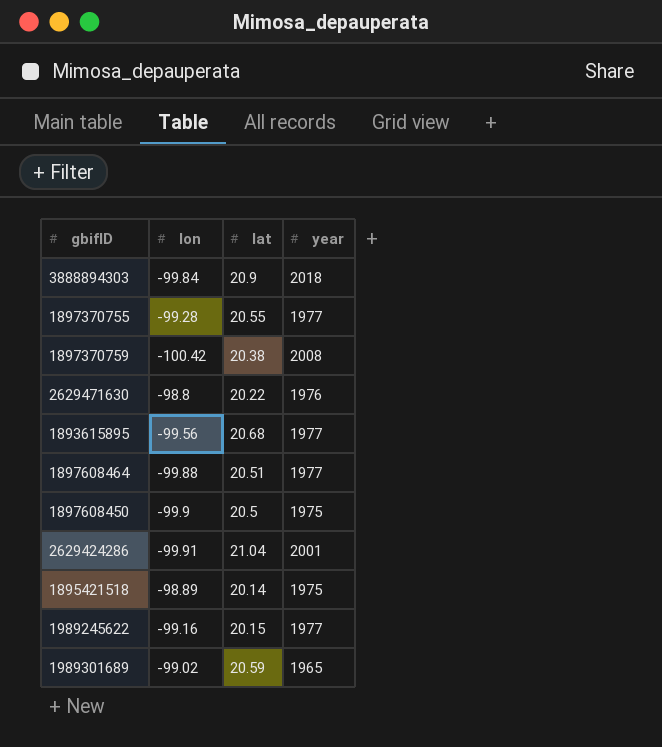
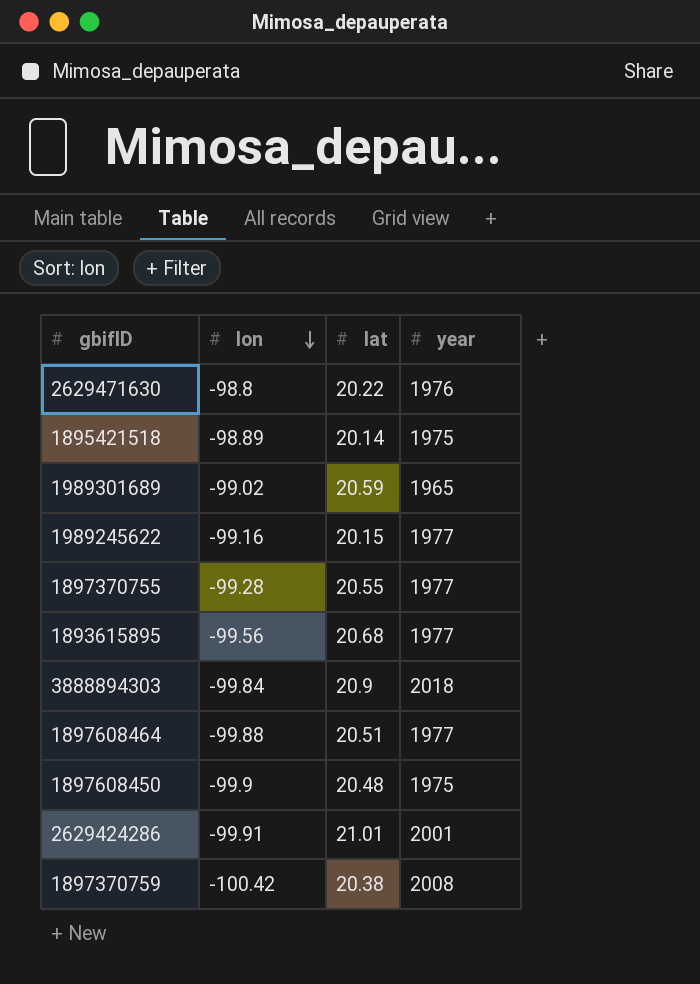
row order: none -> lon descending
1897608450 | lat: 20.5 -> 20.48
2629424286 | lat: 21.04 -> 21.01

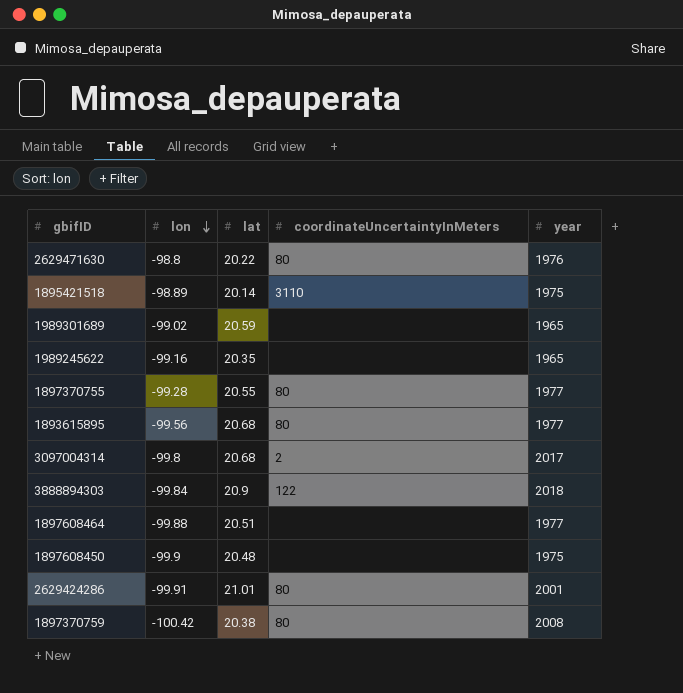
column coordinateUncertaintyInMeters | position: none -> 4
1989245622 | lat: 20.15 -> 20.35
1989245622 | year: 1977 -> 1965
row 3097004314: none -> -99.8 | 20.68 | 2 | 2017

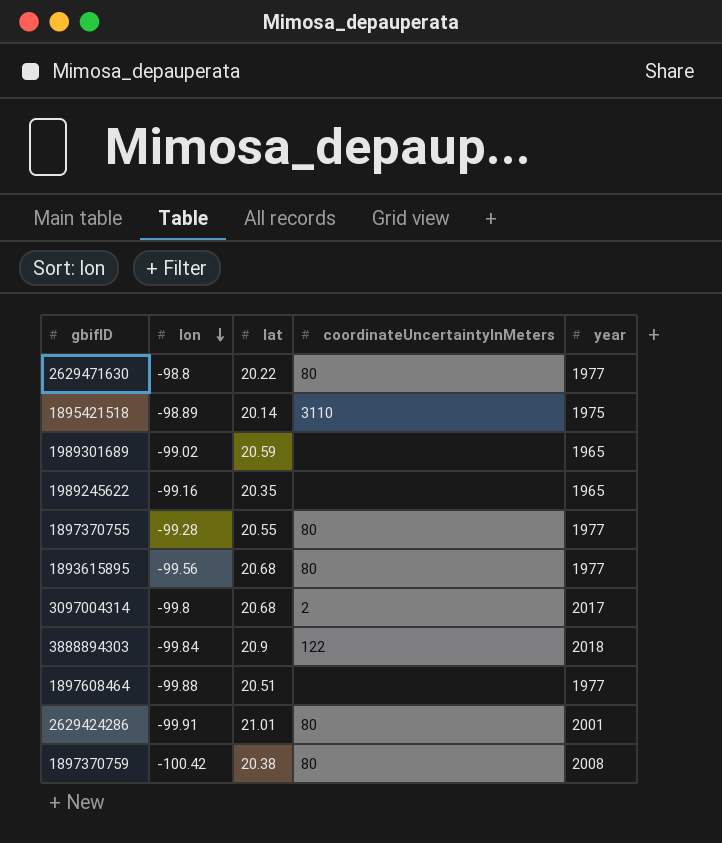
row 1897608450: -99.9 | 20.48 | none | 1975 -> none
2629471630 | year: 1976 -> 1977

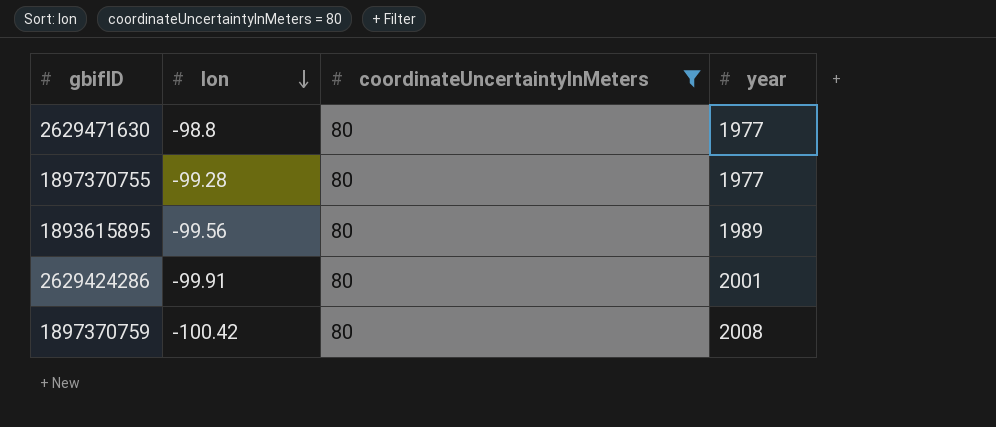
filter: none -> coordinateUncertaintyInMeters = 80
column lat | position: 3 -> none
1893615895 | year: 1977 -> 1989

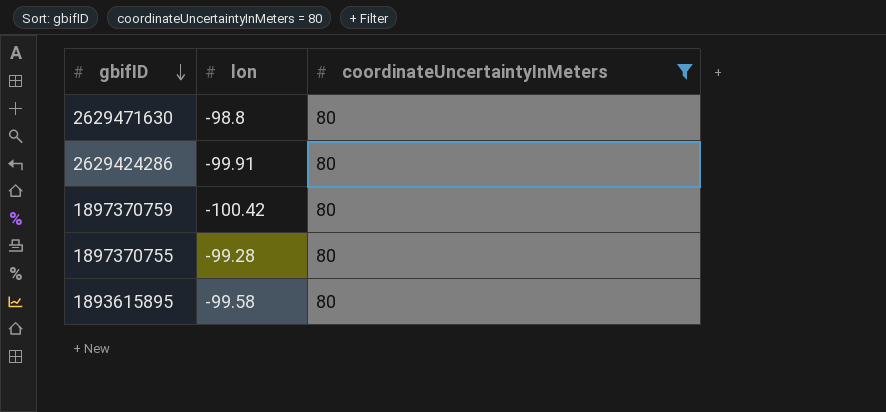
row order: lon descending -> gbifID descending
column year | position: 4 -> none
1893615895 | lon: -99.56 -> -99.58

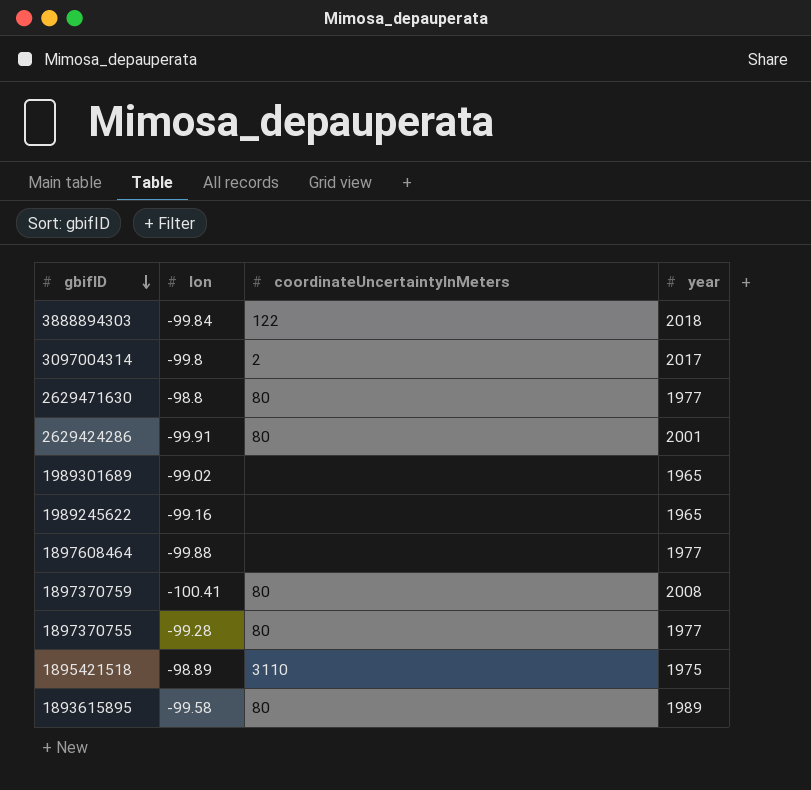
filter: coordinateUncertaintyInMeters = 80 -> none
column year | position: none -> 4
1897370759 | lon: -100.42 -> -100.41

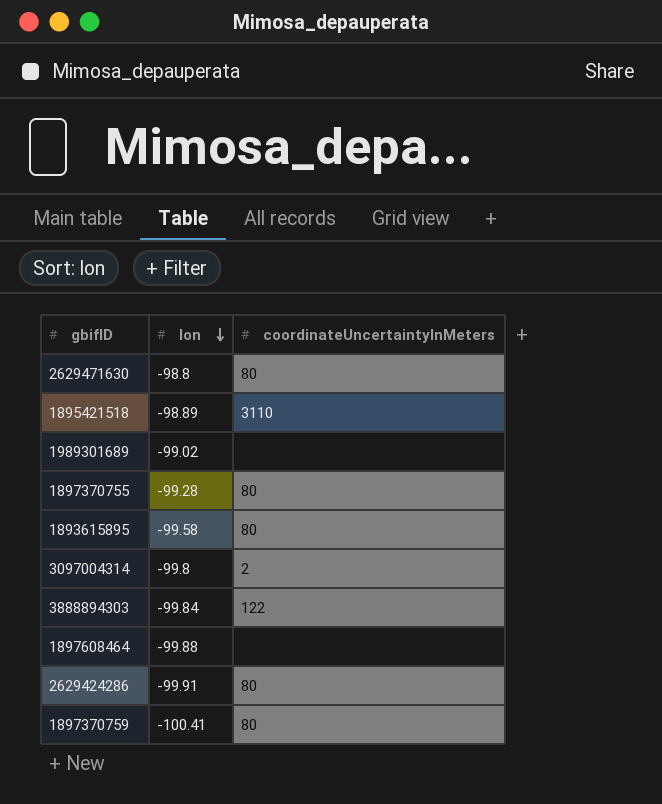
row order: gbifID descending -> lon descending
column year | position: 4 -> none
row 1989245622: -99.16 | none | 1965 -> none

